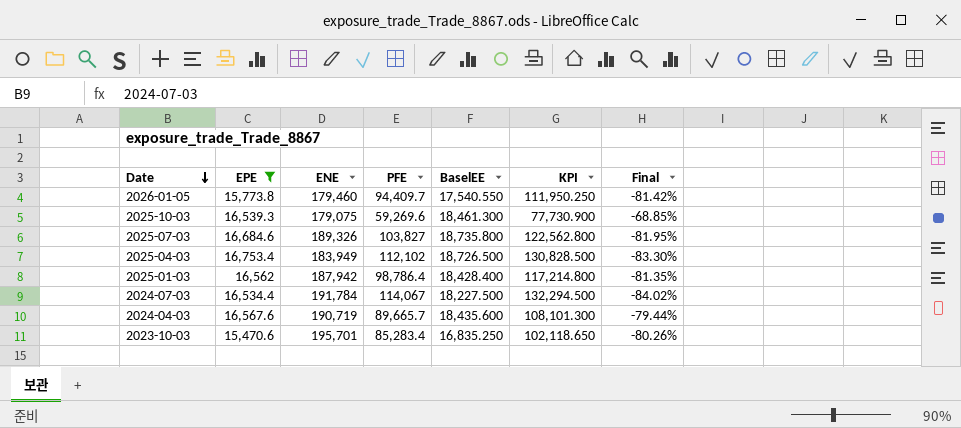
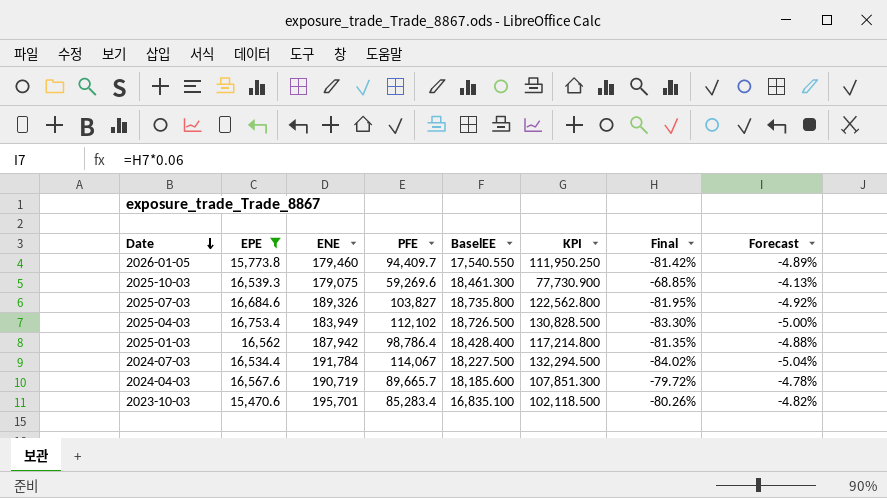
column Forecast | formula: none -> [Final] * 0.06
2024-04-03 | BaselEE: 18,435.600 -> 18,185.600
2024-04-03 | KPI: 108,101.300 -> 107,851.300
2024-04-03 | Final: -79.44% -> -79.72%
2023-10-03 | BaselEE: 16,835.250 -> 16,835.100
2023-10-03 | KPI: 102,118.650 -> 102,118.500

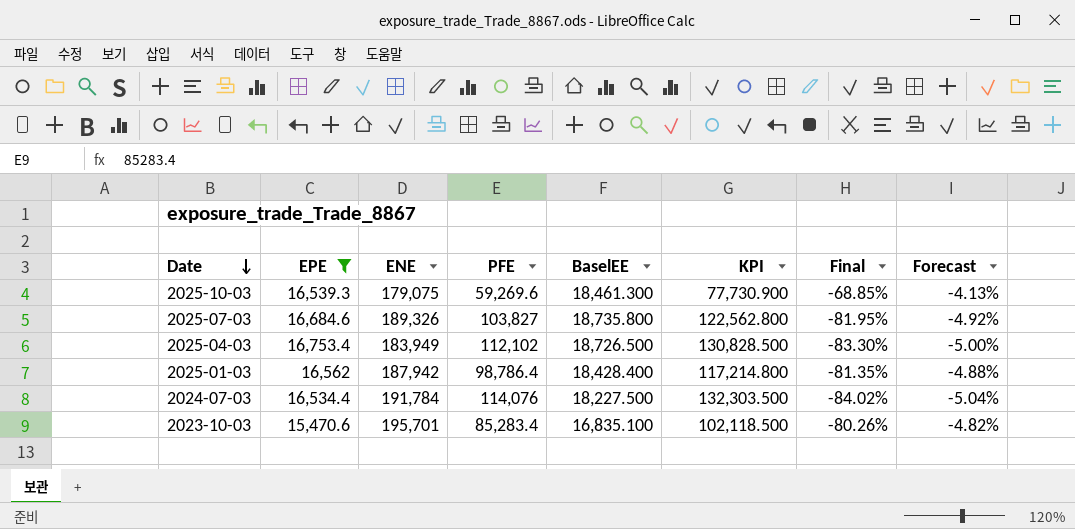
row 2026-01-05: 15,773.8 | 179,460 | 94,409.7 | 17,540.550 | 111,950.250 | -81.42% | -4.89% -> none
row 2024-04-03: 16,567.6 | 190,719 | 89,665.7 | 18,185.600 | 107,851.300 | -79.72% | -4.78% -> none
2024-07-03 | PFE: 114,067 -> 114,076
2024-07-03 | KPI: 132,294.500 -> 132,303.500

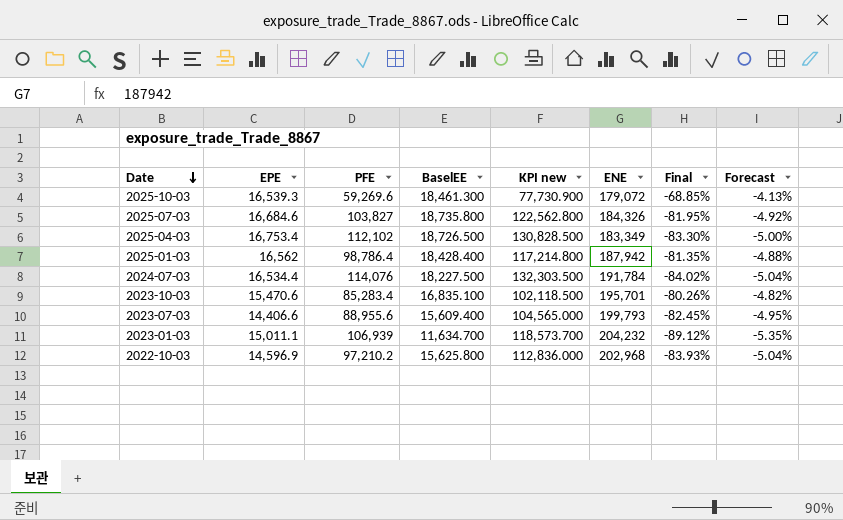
filter: EPE >= 15,470.6 -> none
column name: KPI -> KPI new
column ENE | position: 3 -> 6
2025-10-03 | ENE: 179,075 -> 179,072
2025-07-03 | ENE: 189,326 -> 184,326
2025-04-03 | ENE: 183,949 -> 183,349

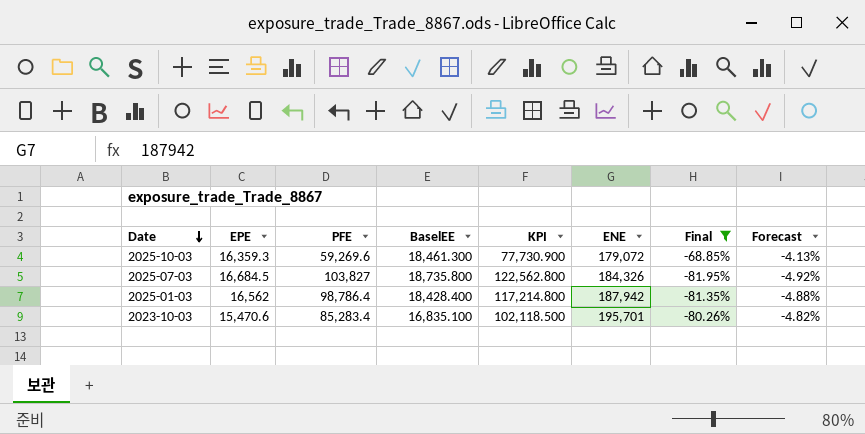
filter: none -> Final >= -81.95%
column name: KPI new -> KPI
2025-10-03 | EPE: 16,539.3 -> 16,359.3
2025-07-03 | EPE: 16,684.6 -> 16,684.5

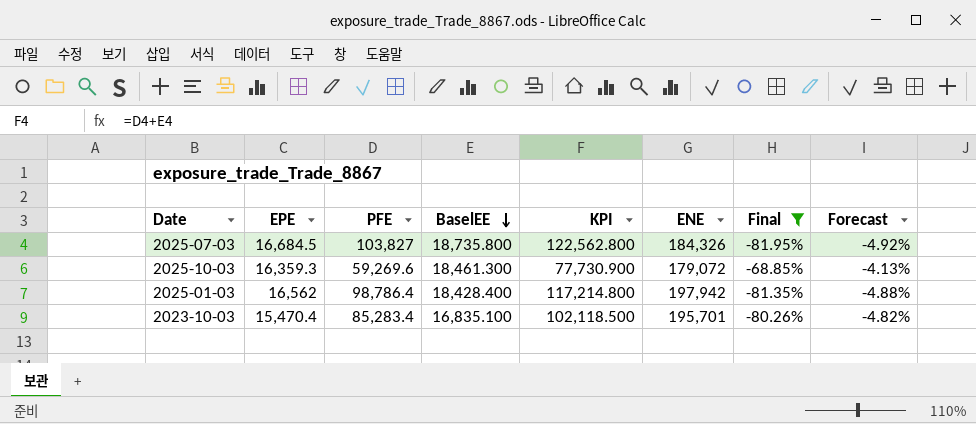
row order: Date descending -> BaselEE descending
2025-01-03 | ENE: 187,942 -> 197,942
2023-10-03 | EPE: 15,470.6 -> 15,470.4

